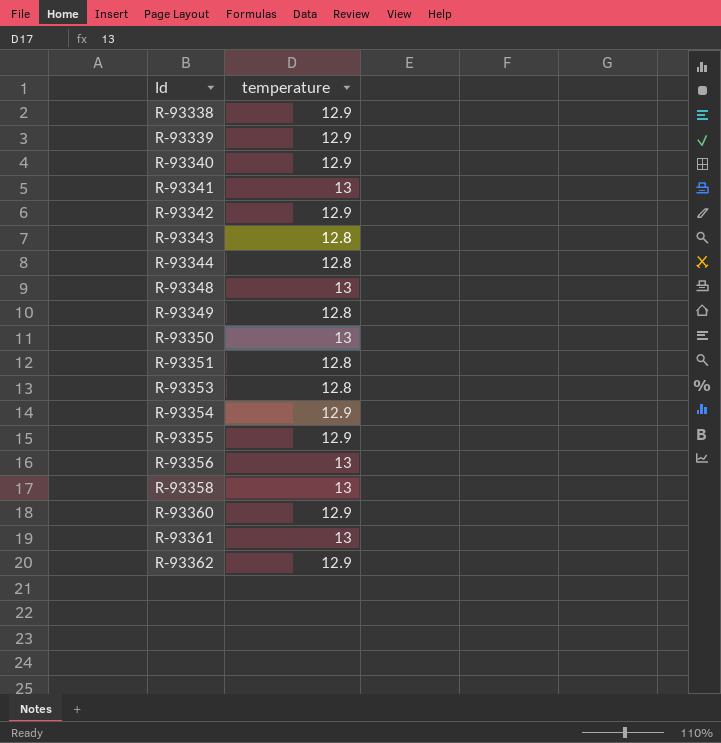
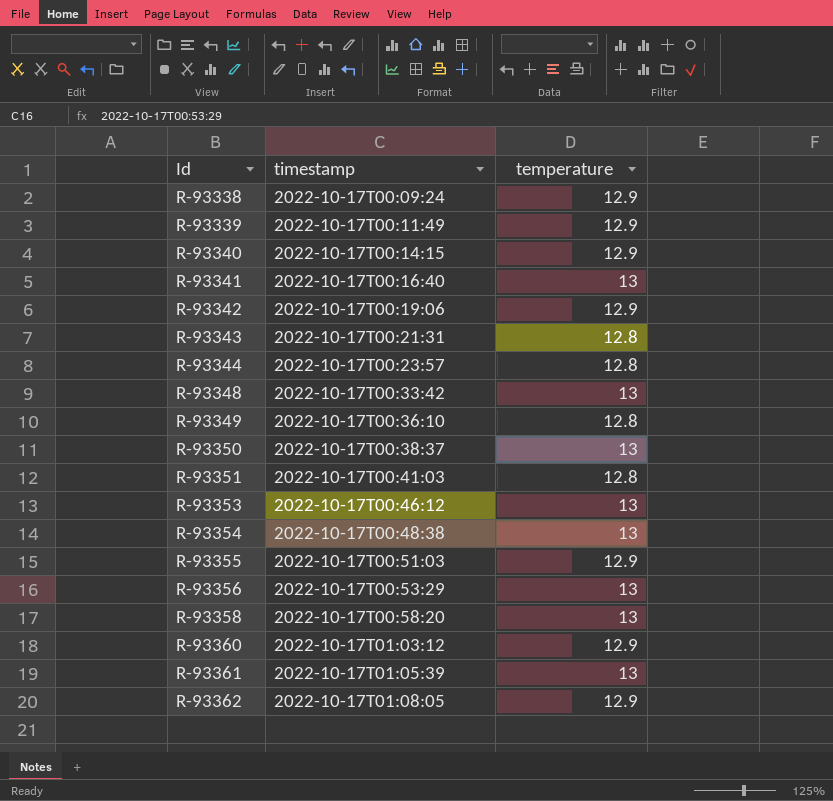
column timestamp | position: none -> 2
R-93353 | temperature: 12.8 -> 13
R-93354 | temperature: 12.9 -> 13

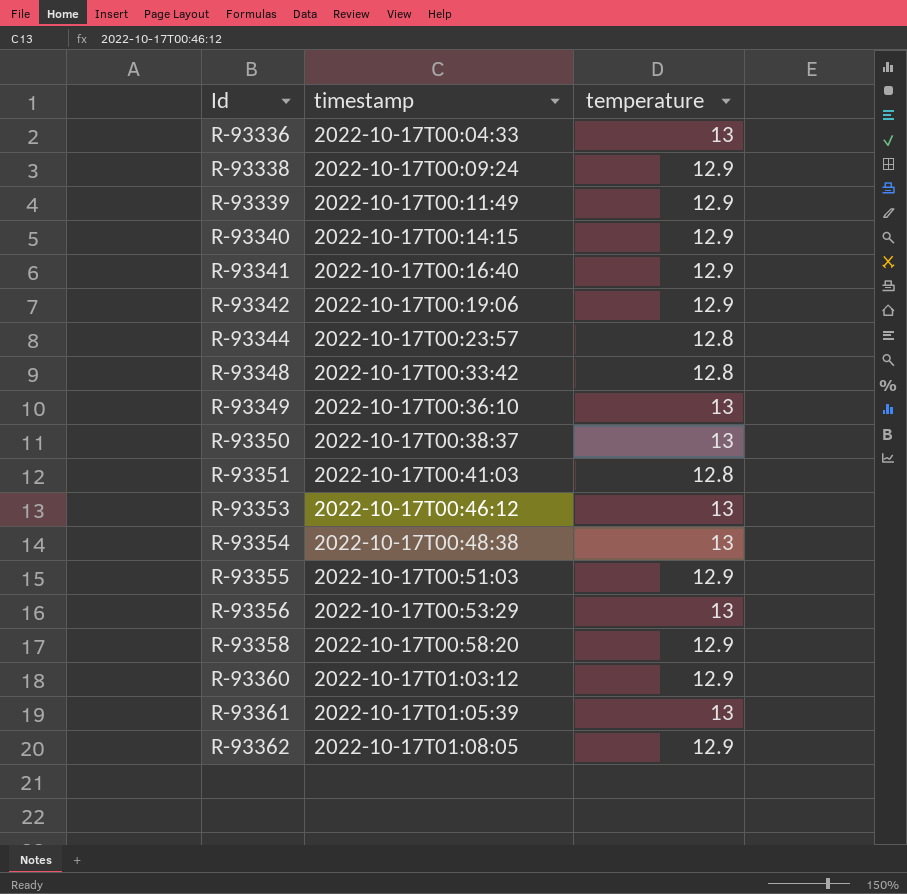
row R-93343: 2022-10-17T00:21:31 | 12.8 -> none
row R-93336: none -> 2022-10-17T00:04:33 | 13
R-93341 | temperature: 13 -> 12.9
R-93348 | temperature: 13 -> 12.8
R-93349 | temperature: 12.8 -> 13
R-93358 | temperature: 13 -> 12.9

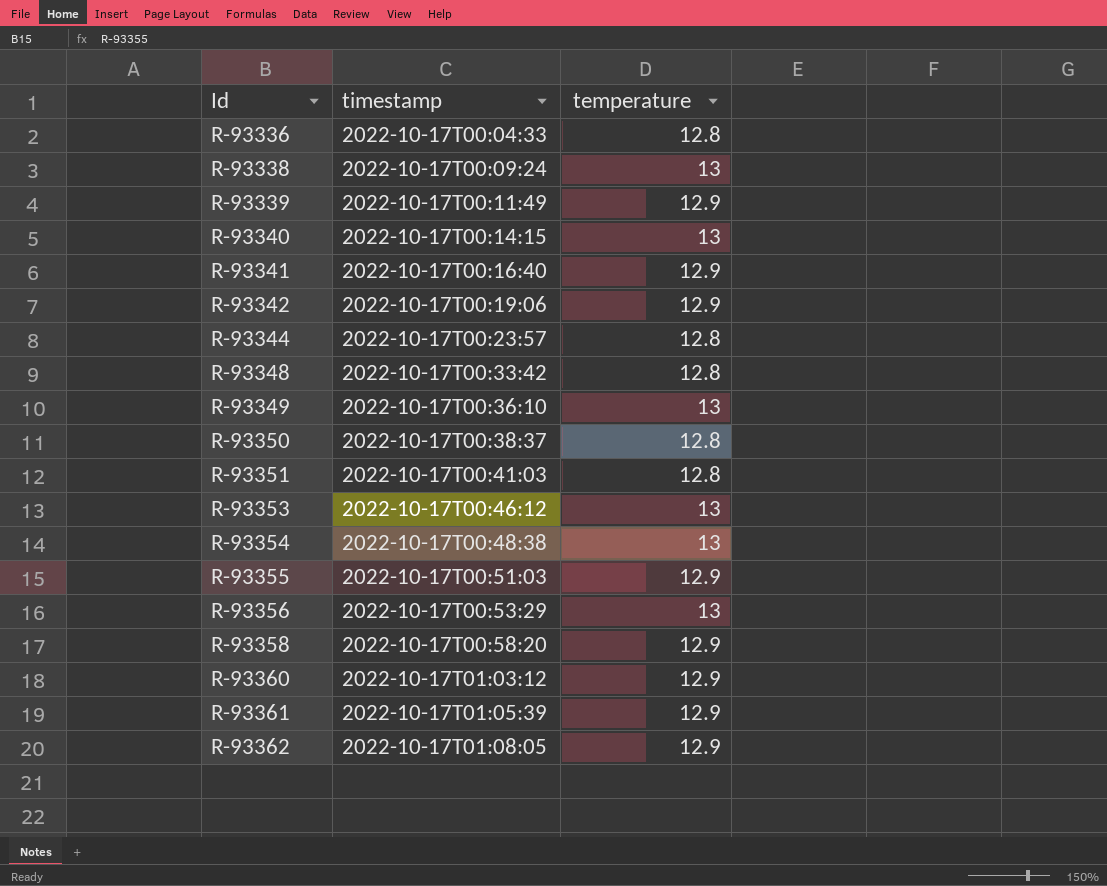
R-93336 | temperature: 13 -> 12.8
R-93338 | temperature: 12.9 -> 13
R-93340 | temperature: 12.9 -> 13
R-93350 | temperature: 13 -> 12.8
R-93361 | temperature: 13 -> 12.9

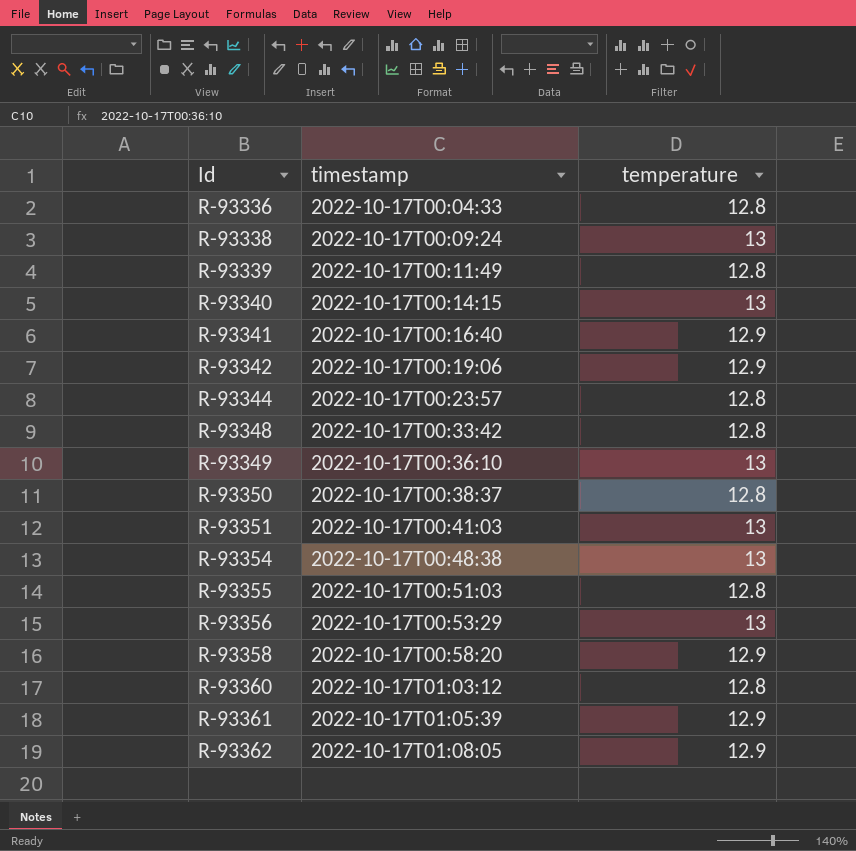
row R-93353: 2022-10-17T00:46:12 | 13 -> none
R-93339 | temperature: 12.9 -> 12.8
R-93351 | temperature: 12.8 -> 13
R-93355 | temperature: 12.9 -> 12.8
R-93360 | temperature: 12.9 -> 12.8

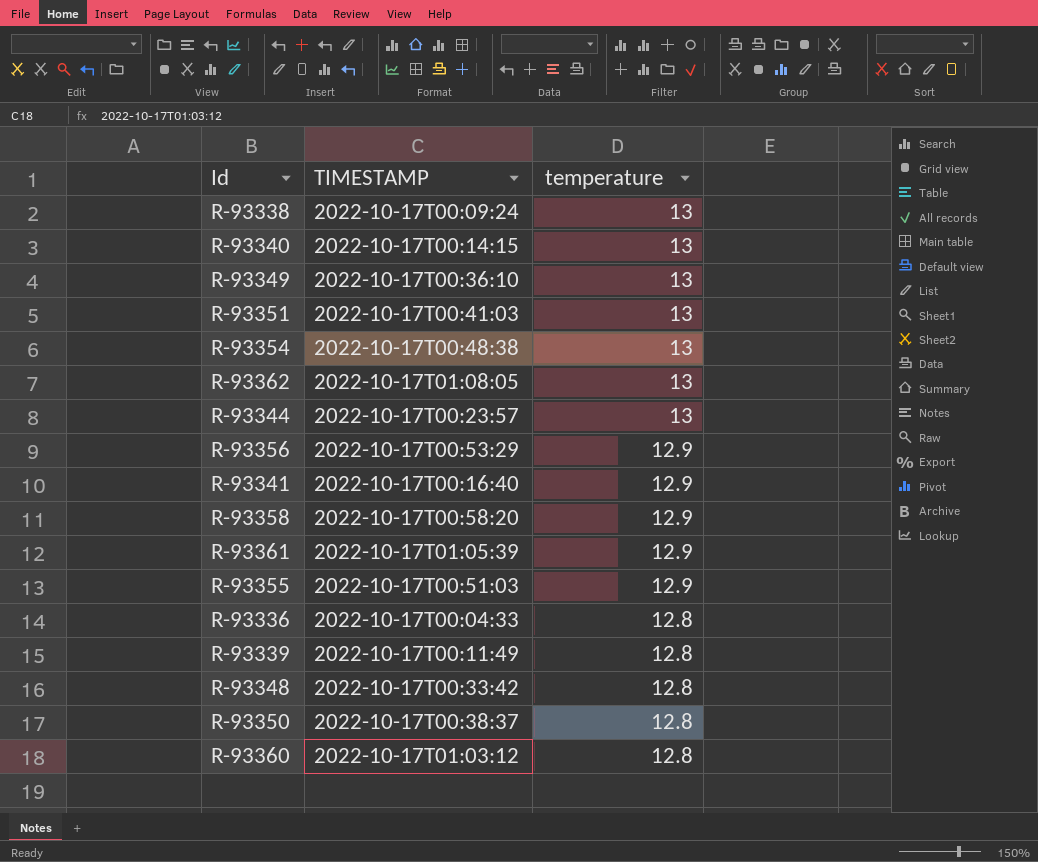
row order: Id ascending -> temperature descending
column name: timestamp -> TIMESTAMP
row R-93342: 2022-10-17T00:19:06 | 12.9 -> none
R-93362 | temperature: 12.9 -> 13
R-93344 | temperature: 12.8 -> 13
R-93356 | temperature: 13 -> 12.9
R-93355 | temperature: 12.8 -> 12.9

